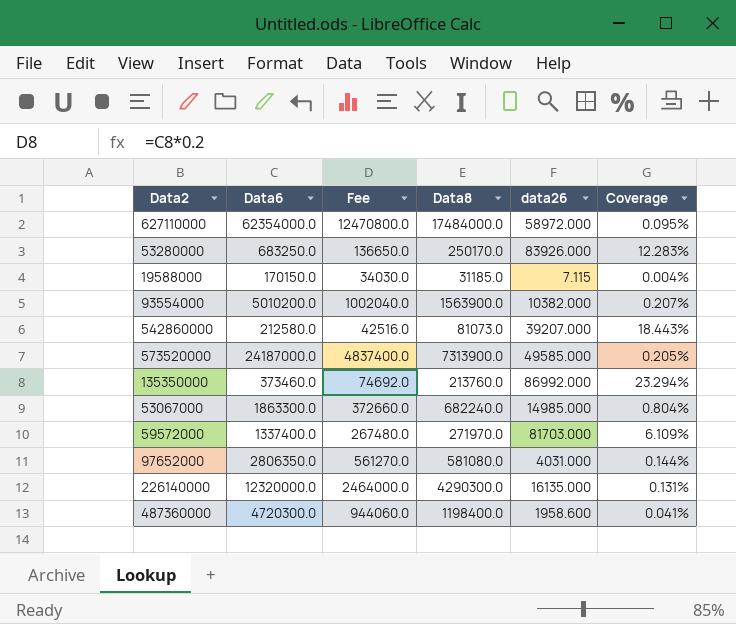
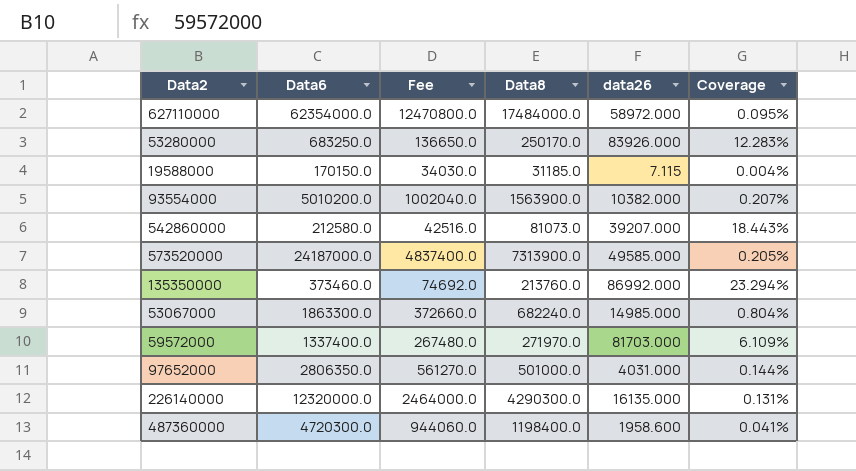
97652000 | Data8: 581080.0 -> 501000.0

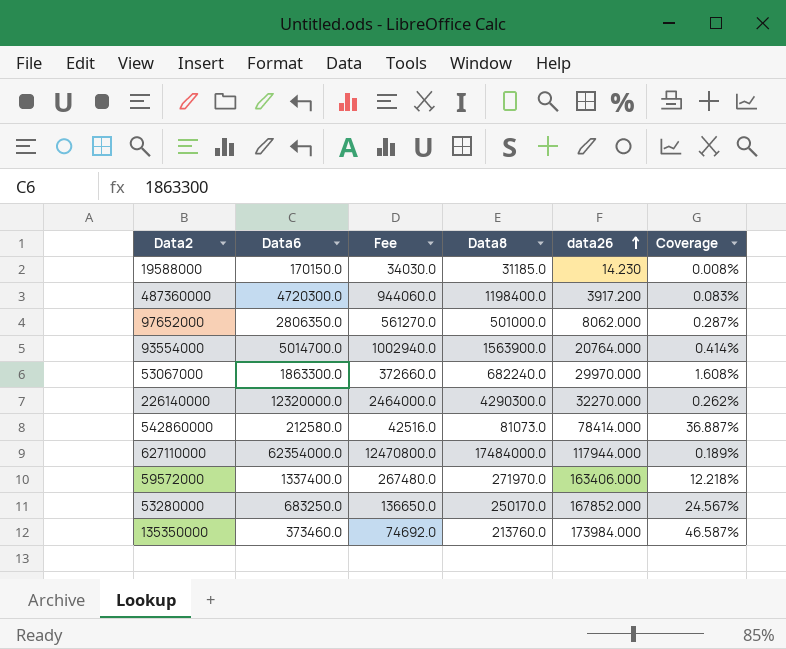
row order: none -> data26 ascending
row 573520000: 24187000.0 | 4837400.0 | 7313900.0 | 49585.000 | 0.205% -> none
19588000 | data26: 7.115 -> 14.230
19588000 | Coverage: 0.004% -> 0.008%
487360000 | data26: 1958.600 -> 3917.200
487360000 | Coverage: 0.041% -> 0.083%
97652000 | data26: 4031.000 -> 8062.000
97652000 | Coverage: 0.144% -> 0.287%
93554000 | Data6: 5010200.0 -> 5014700.0
93554000 | Fee: 1002040.0 -> 1002940.0
93554000 | data26: 10382.000 -> 20764.000
93554000 | Coverage: 0.207% -> 0.414%
53067000 | data26: 14985.000 -> 29970.000
53067000 | Coverage: 0.804% -> 1.608%
226140000 | data26: 16135.000 -> 32270.000
226140000 | Coverage: 0.131% -> 0.262%
542860000 | data26: 39207.000 -> 78414.000
542860000 | Coverage: 18.443% -> 36.887%
627110000 | data26: 58972.000 -> 117944.000
627110000 | Coverage: 0.095% -> 0.189%
59572000 | data26: 81703.000 -> 163406.000
59572000 | Coverage: 6.109% -> 12.218%
53280000 | data26: 83926.000 -> 167852.000
53280000 | Coverage: 12.283% -> 24.567%
135350000 | data26: 86992.000 -> 173984.000
135350000 | Coverage: 23.294% -> 46.587%

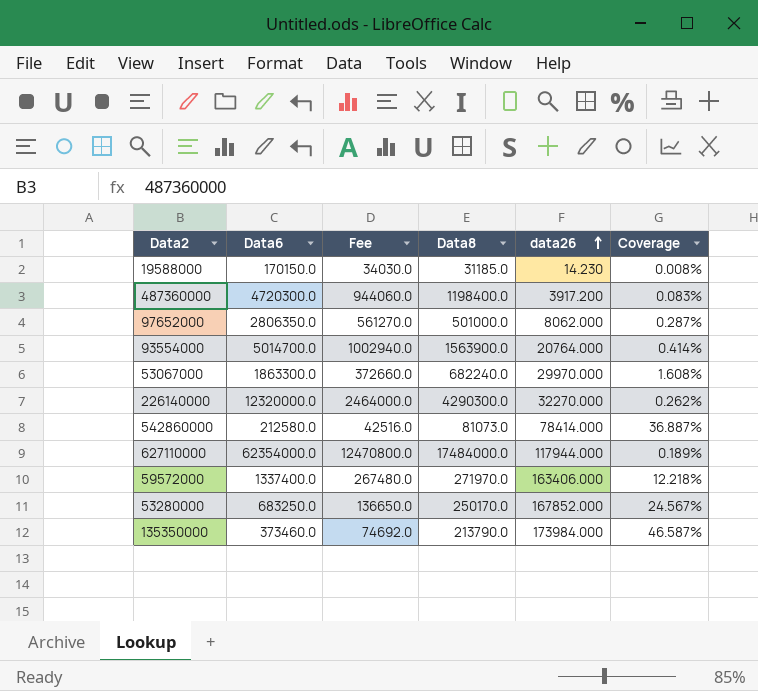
135350000 | Data8: 213760.0 -> 213790.0

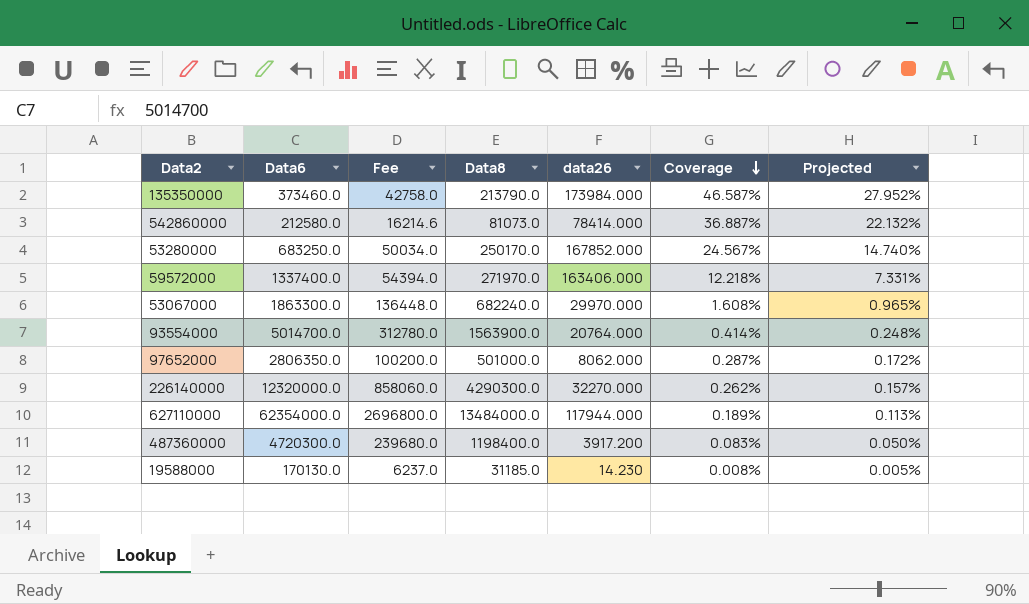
row order: data26 ascending -> Coverage descending
column Fee | formula: [Data6] * 0.2 -> [Data8] * 0.2
column Projected | formula: none -> [Coverage] * 0.6
627110000 | Data8: 17484000.0 -> 13484000.0
19588000 | Data6: 170150.0 -> 170130.0

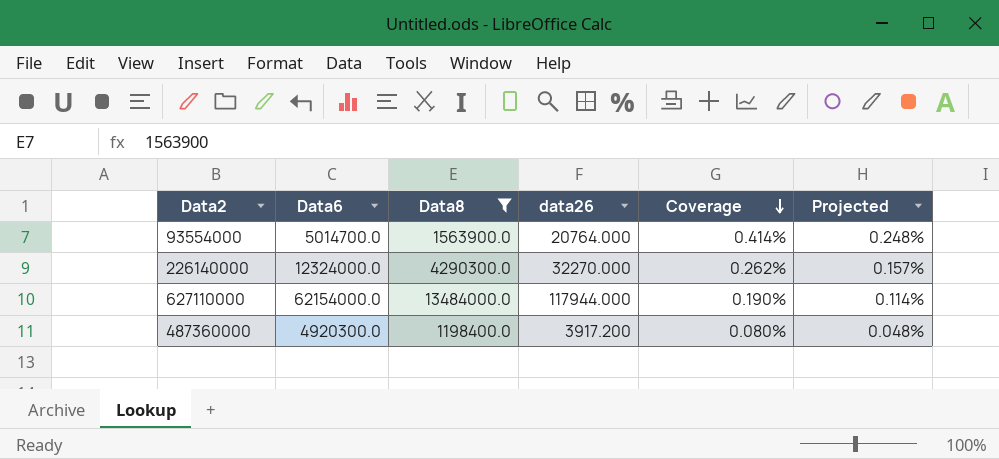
filter: none -> Data8 >= 1198400.0
column Fee | formula: [Data8] * 0.2 -> none
226140000 | Data6: 12320000.0 -> 12324000.0
627110000 | Data6: 62354000.0 -> 62154000.0
627110000 | Coverage: 0.189% -> 0.190%
627110000 | Projected: 0.113% -> 0.114%
487360000 | Data6: 4720300.0 -> 4920300.0
487360000 | Coverage: 0.083% -> 0.080%
487360000 | Projected: 0.050% -> 0.048%

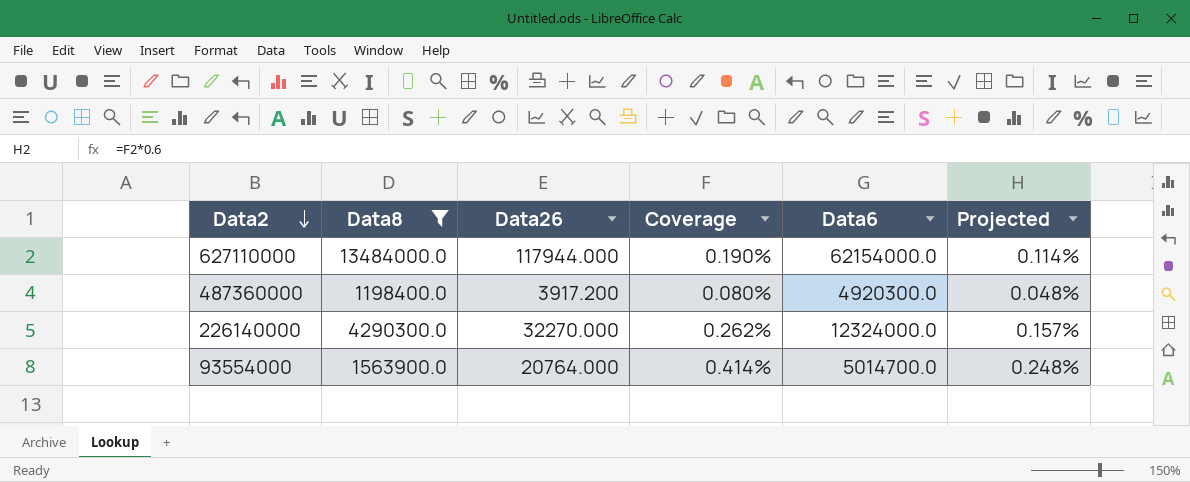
row order: Coverage descending -> Data2 descending
column name: data26 -> Data26
column Data6 | position: 2 -> 5

